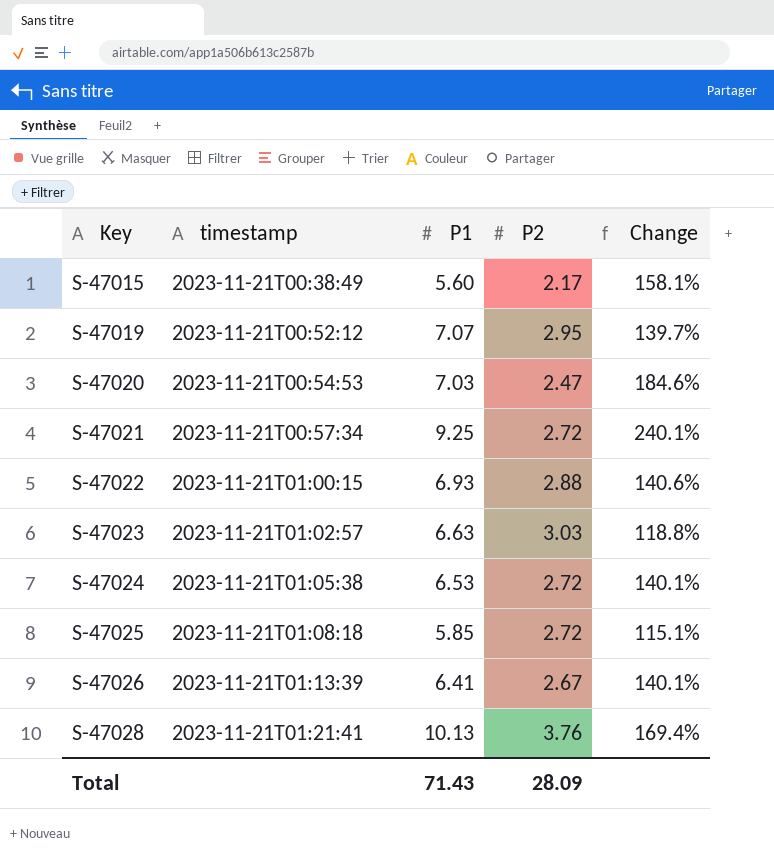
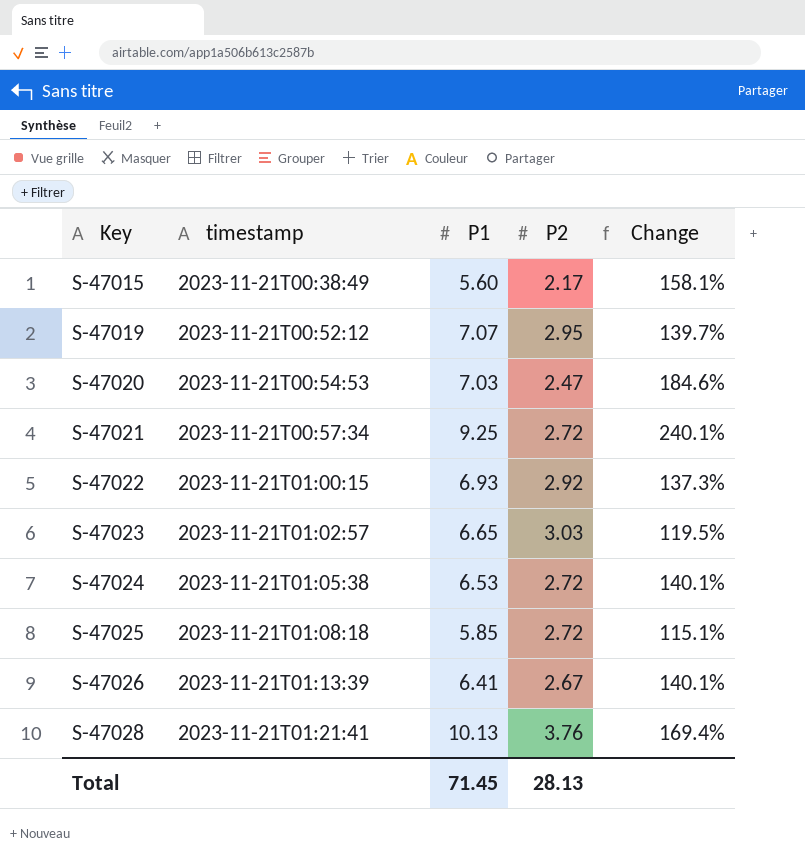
S-47022 | P2: 2.88 -> 2.92
S-47022 | Change: 140.6% -> 137.3%
S-47023 | P1: 6.63 -> 6.65
S-47023 | Change: 118.8% -> 119.5%
Total | P1: 71.43 -> 71.45
Total | P2: 28.09 -> 28.13

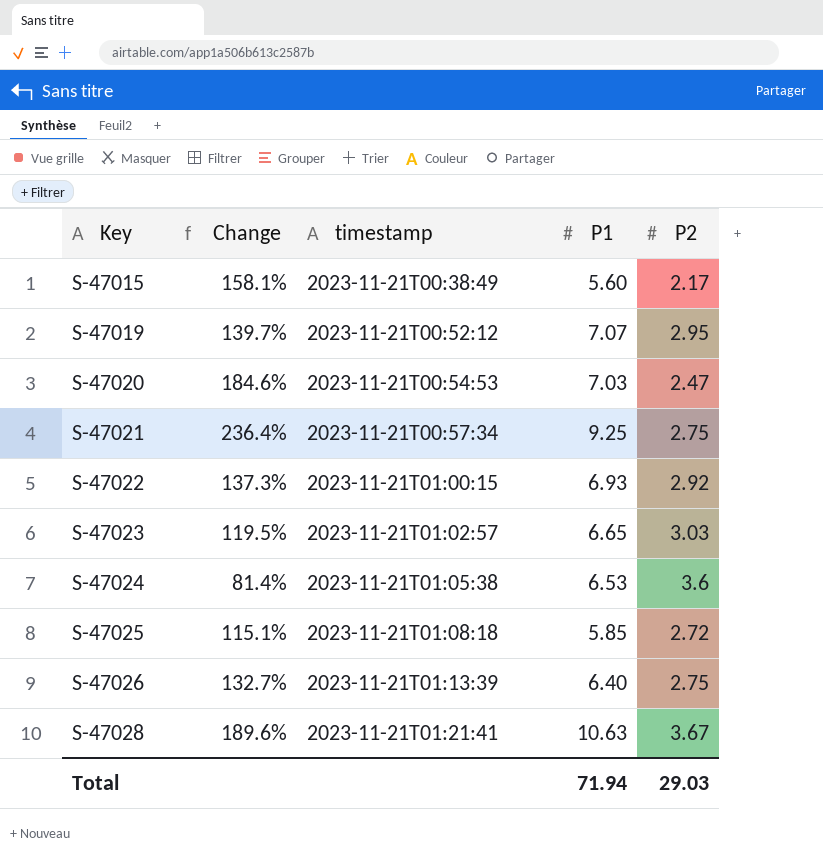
column Change | position: 5 -> 2
S-47021 | Change: 240.1% -> 236.4%
S-47021 | P2: 2.72 -> 2.75
S-47024 | Change: 140.1% -> 81.4%
S-47024 | P2: 2.72 -> 3.6
S-47026 | Change: 140.1% -> 132.7%
S-47026 | P1: 6.41 -> 6.40
S-47026 | P2: 2.67 -> 2.75
S-47028 | Change: 169.4% -> 189.6%
S-47028 | P1: 10.13 -> 10.63
S-47028 | P2: 3.76 -> 3.67
Total | P1: 71.45 -> 71.94
Total | P2: 28.13 -> 29.03

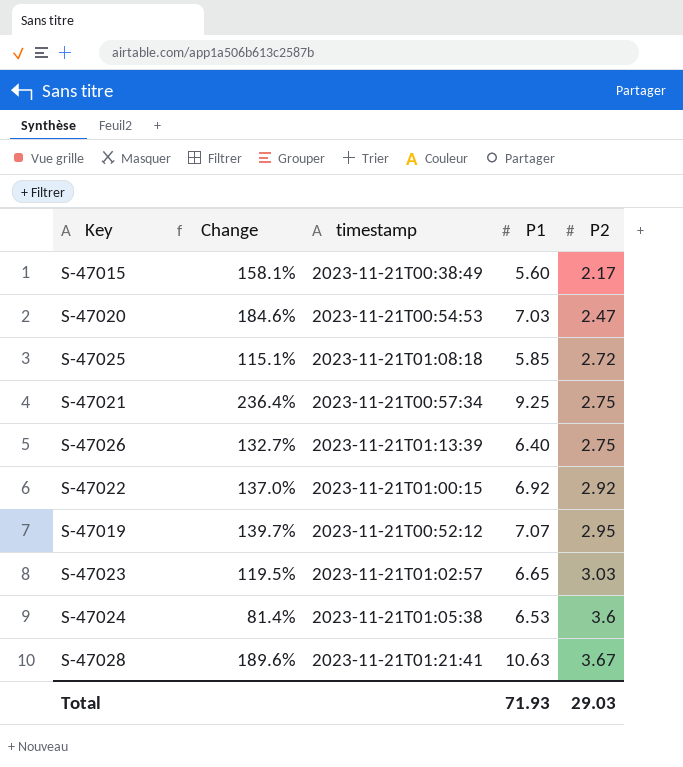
row order: Key ascending -> P2 ascending
S-47022 | Change: 137.3% -> 137.0%
S-47022 | P1: 6.93 -> 6.92
Total | P1: 71.94 -> 71.93

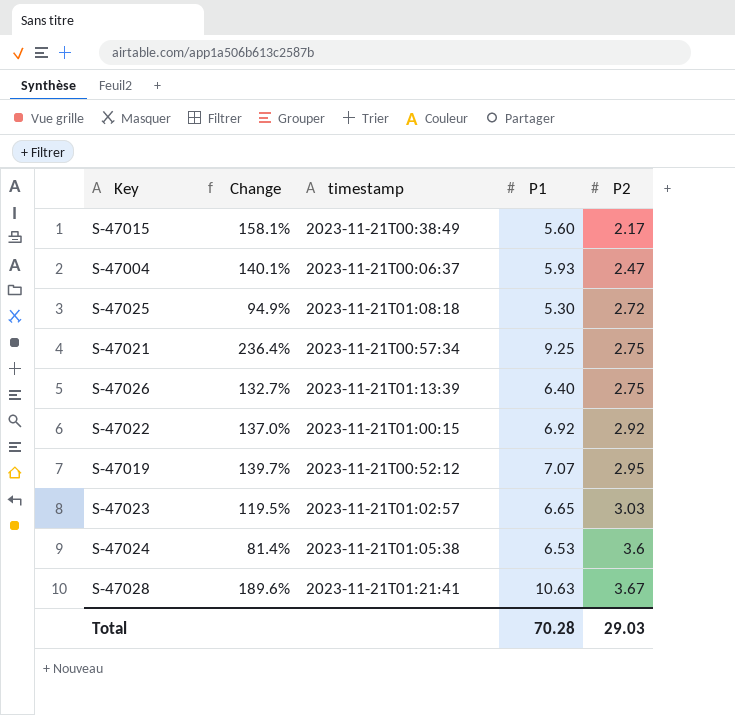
row S-47020: 184.6% | 2023-11-21T00:54:53 | 7.03 | 2.47 -> none
row S-47004: none -> 140.1% | 2023-11-21T00:06:37 | 5.93 | 2.47
S-47025 | Change: 115.1% -> 94.9%
S-47025 | P1: 5.85 -> 5.30
Total | P1: 71.93 -> 70.28

